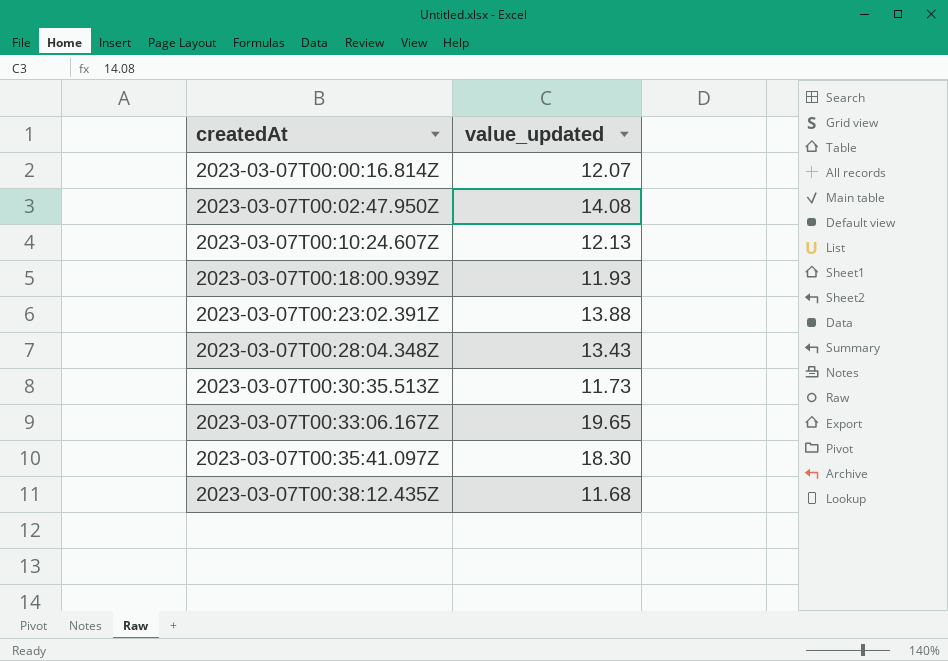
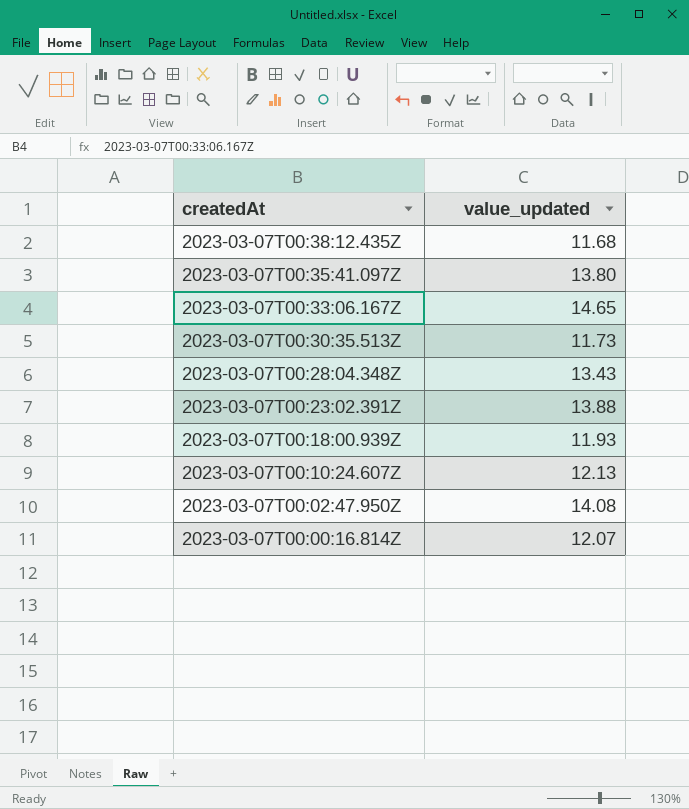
row order: createdAt ascending -> createdAt descending
2023-03-07T00:35:41.097Z | value_updated: 18.30 -> 13.80
2023-03-07T00:33:06.167Z | value_updated: 19.65 -> 14.65

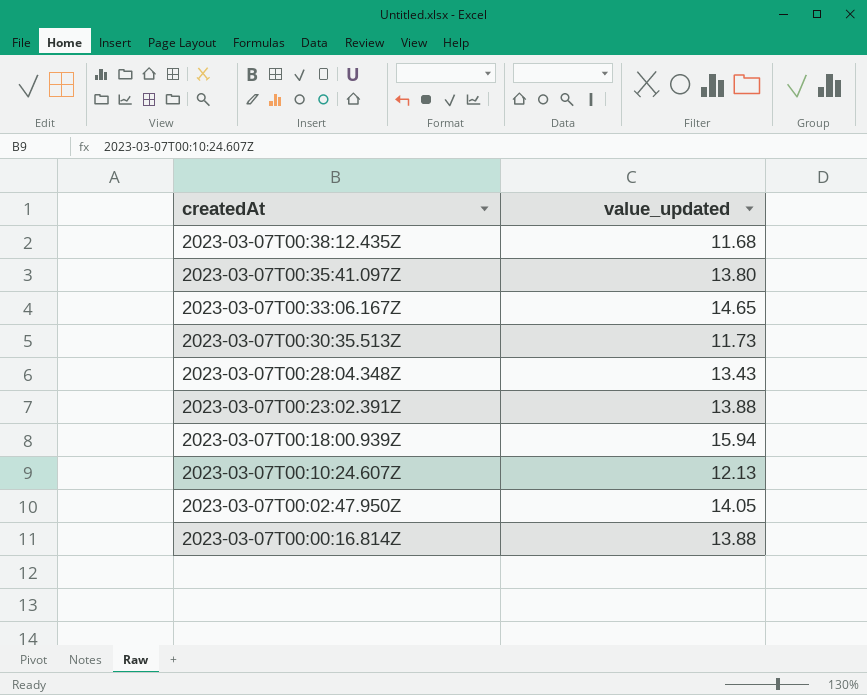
2023-03-07T00:18:00.939Z | value_updated: 11.93 -> 15.94
2023-03-07T00:02:47.950Z | value_updated: 14.08 -> 14.05
2023-03-07T00:00:16.814Z | value_updated: 12.07 -> 13.88

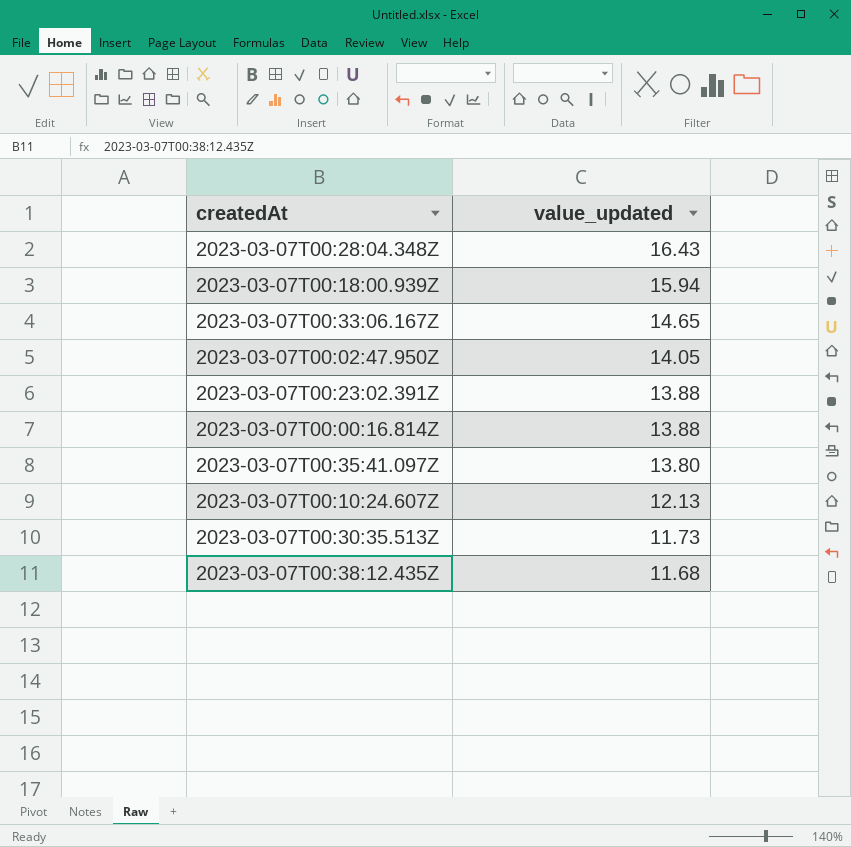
row order: createdAt descending -> value_updated descending
2023-03-07T00:28:04.348Z | value_updated: 13.43 -> 16.43

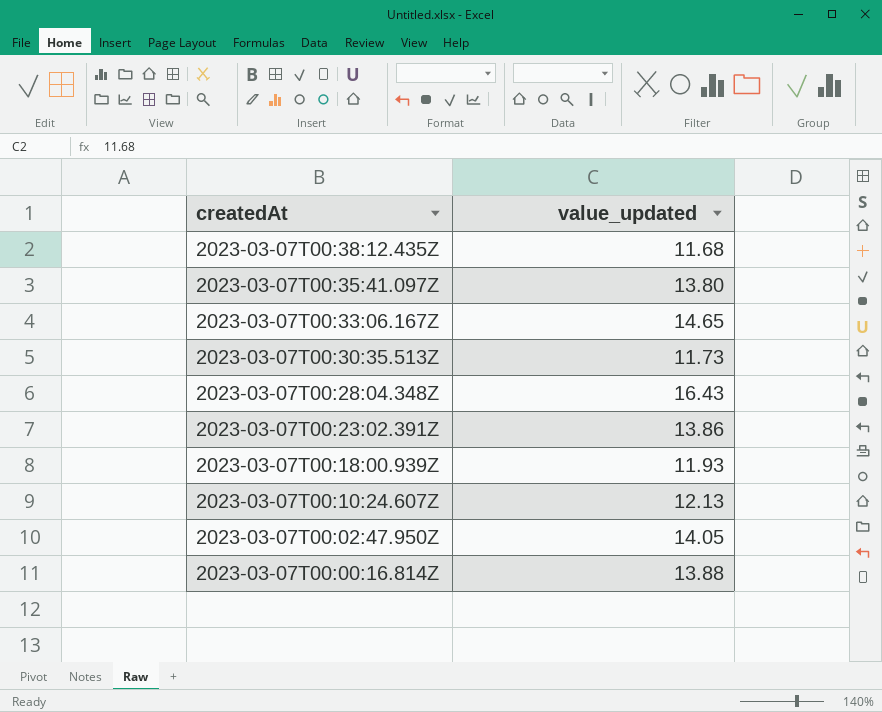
row order: value_updated descending -> createdAt descending
2023-03-07T00:23:02.391Z | value_updated: 13.88 -> 13.86
2023-03-07T00:18:00.939Z | value_updated: 15.94 -> 11.93

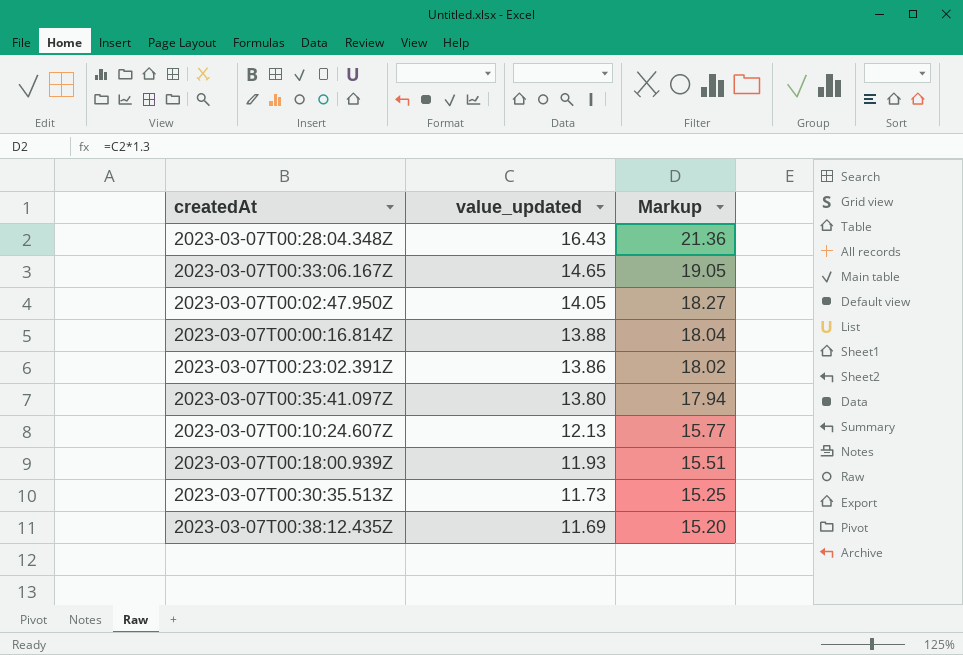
row order: createdAt descending -> value_updated descending
column Markup | formula: none -> [value_updated] * 1.3
2023-03-07T00:38:12.435Z | value_updated: 11.68 -> 11.69

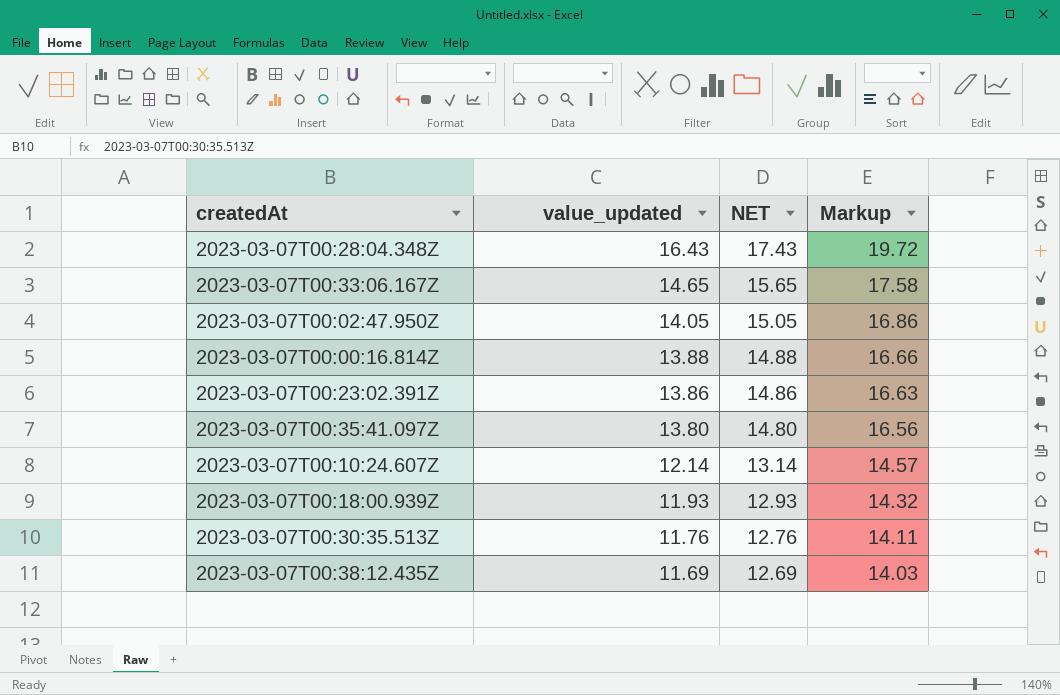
column NET | formula: none -> [value_updated] + 1
column Markup | formula: [value_updated] * 1.3 -> [value_updated] * 1.2
2023-03-07T00:10:24.607Z | value_updated: 12.13 -> 12.14
2023-03-07T00:30:35.513Z | value_updated: 11.73 -> 11.76

